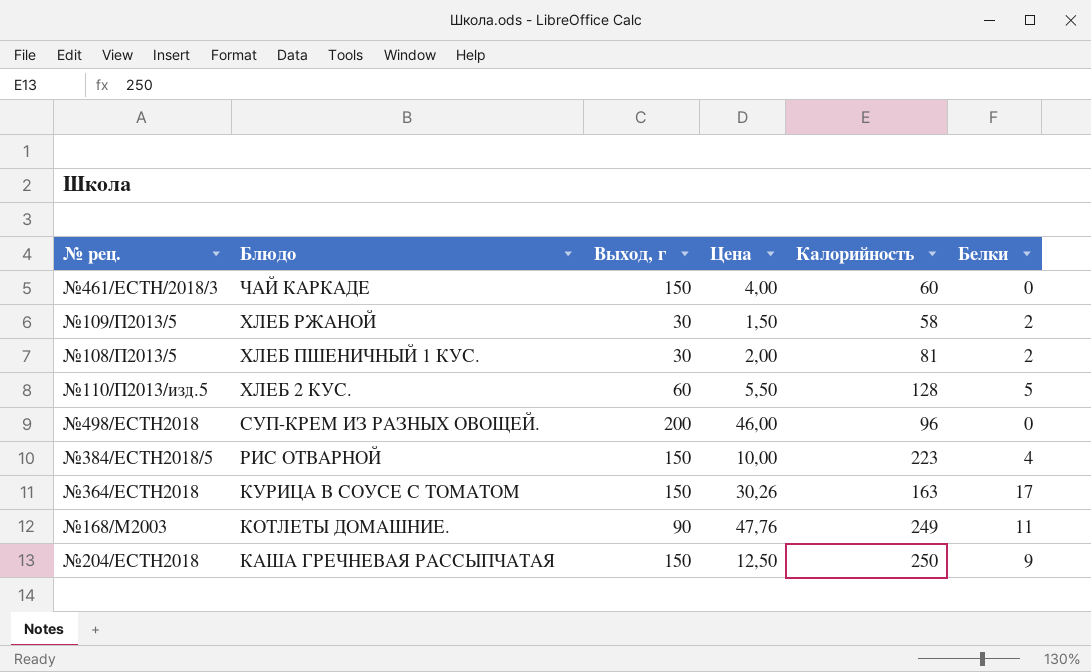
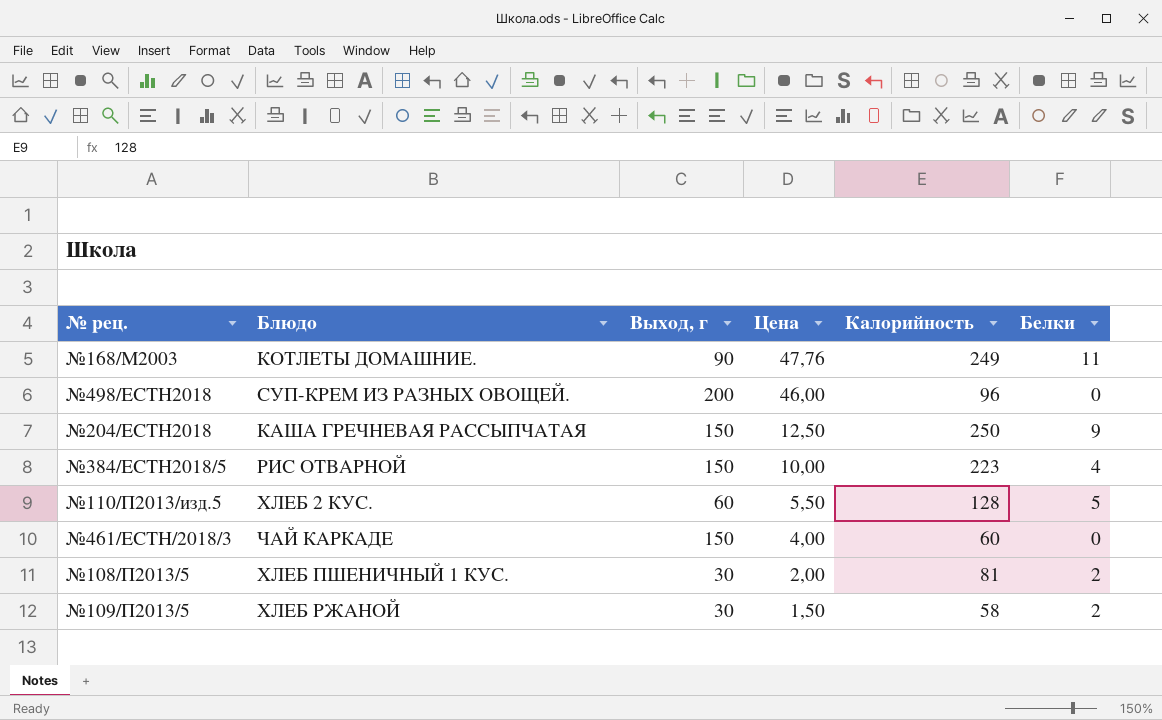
row order: Блюдо descending -> Цена descending
row №364/ЕСТН2018: КУРИЦА В СОУСЕ С ТОМАТОМ | 150 | 30,26 | 163 | 17 -> none

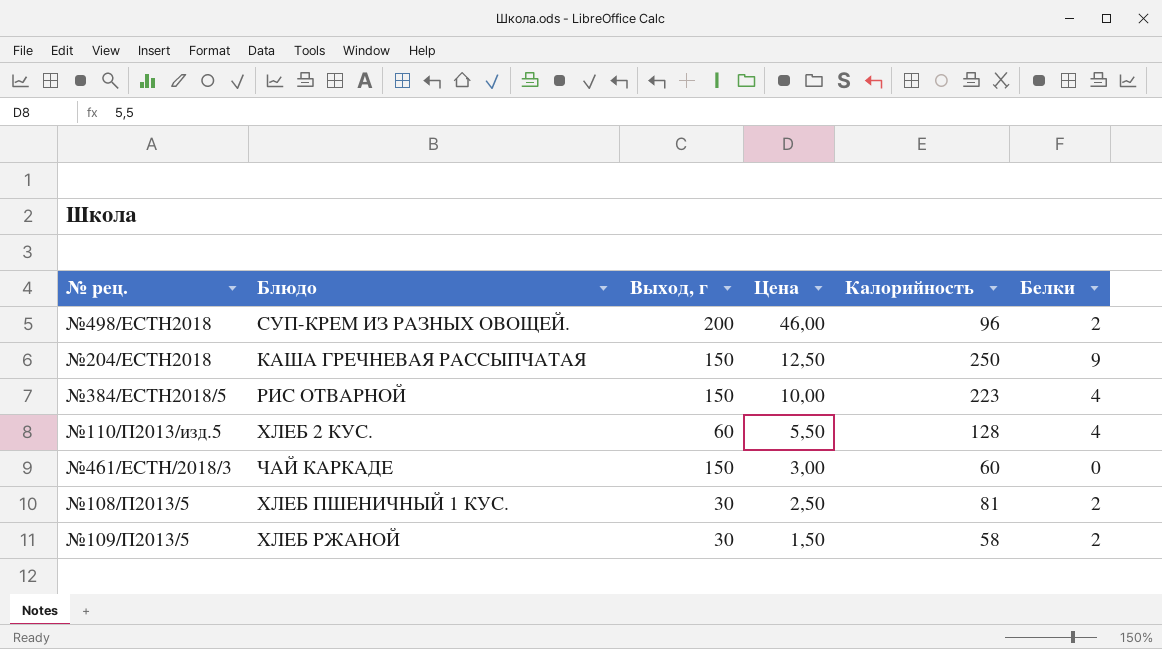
row №168/М2003: КОТЛЕТЫ ДОМАШНИЕ. | 90 | 47,76 | 249 | 11 -> none
№498/ЕСТН2018 | Белки: 0 -> 2
№110/П2013/изд.5 | Белки: 5 -> 4
№461/ЕСТН/2018/3 | Цена: 4,00 -> 3,00
№108/П2013/5 | Цена: 2,00 -> 2,50

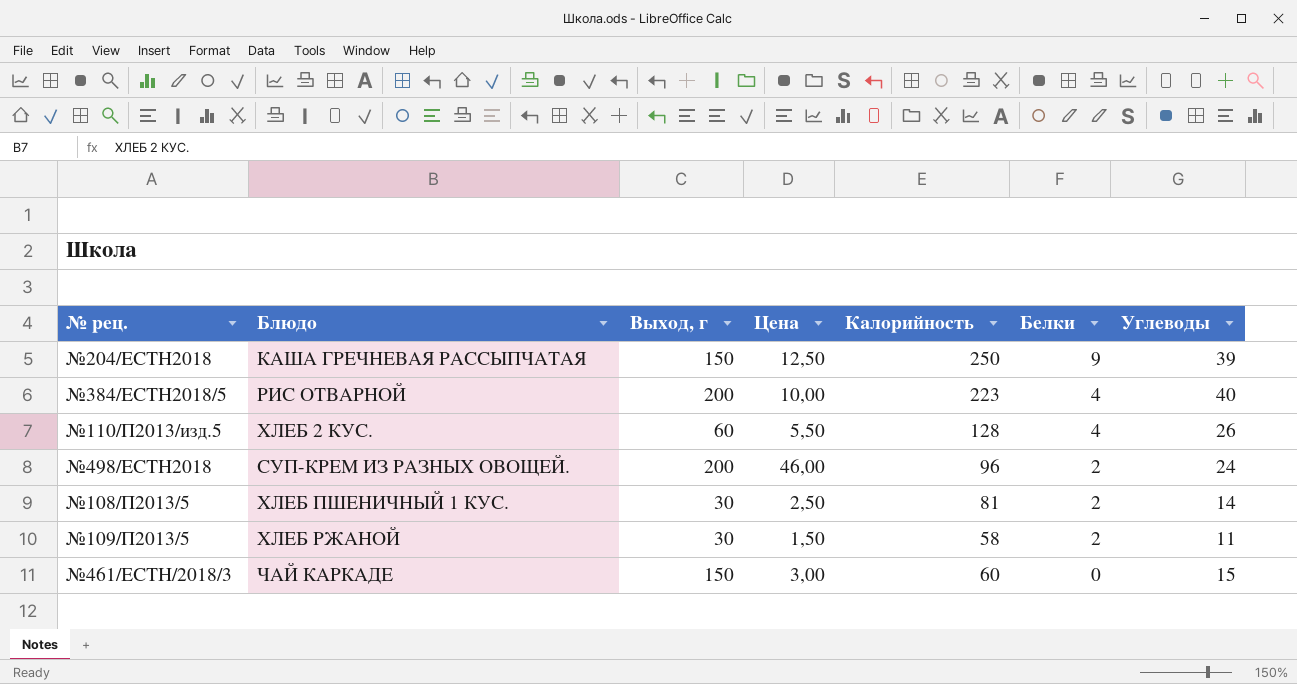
row order: Цена descending -> Белки descending
column Углеводы | position: none -> 7
№384/ЕСТН2018/5 | Выход, г: 150 -> 200

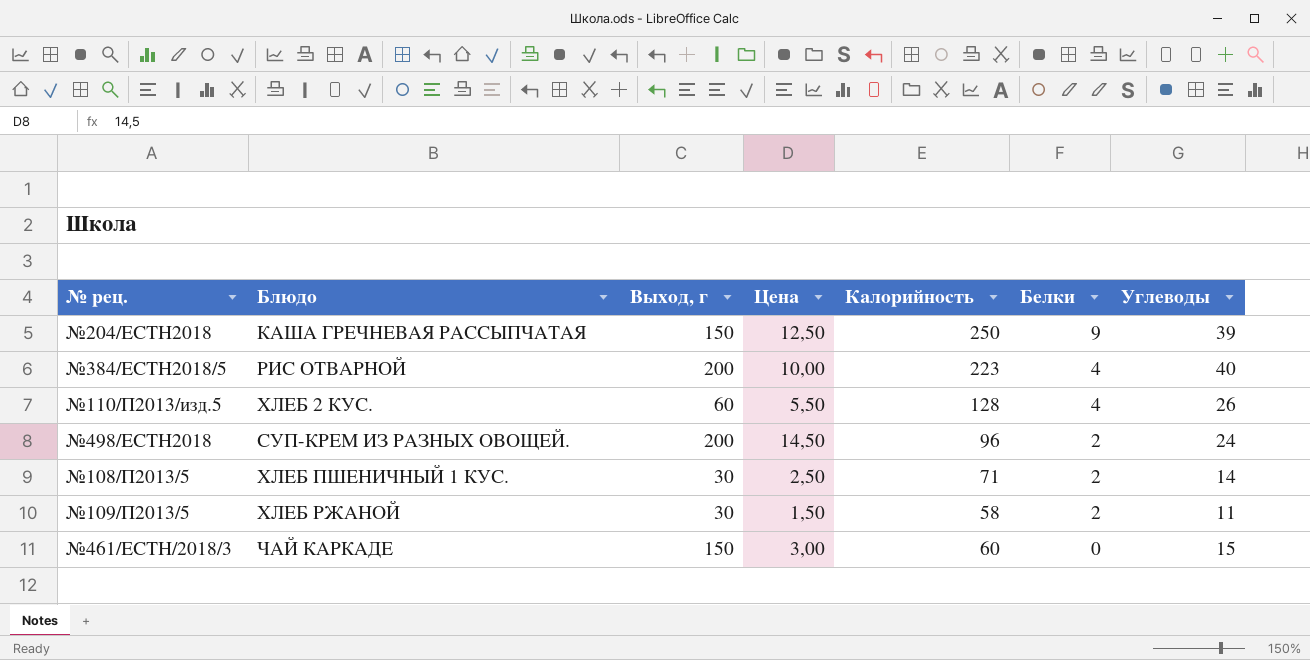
№498/ЕСТН2018 | Цена: 46,00 -> 14,50
№108/П2013/5 | Калорийность: 81 -> 71

